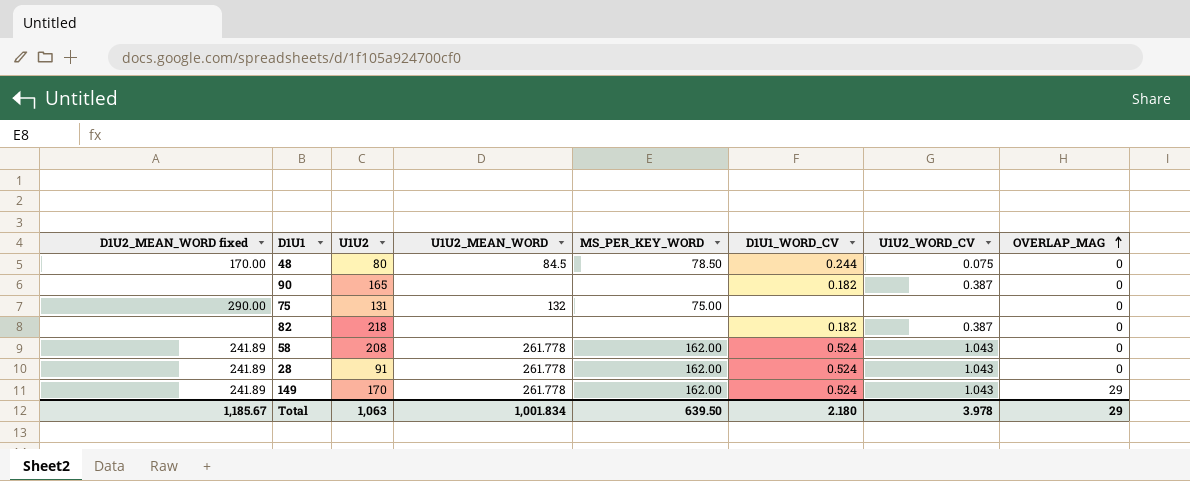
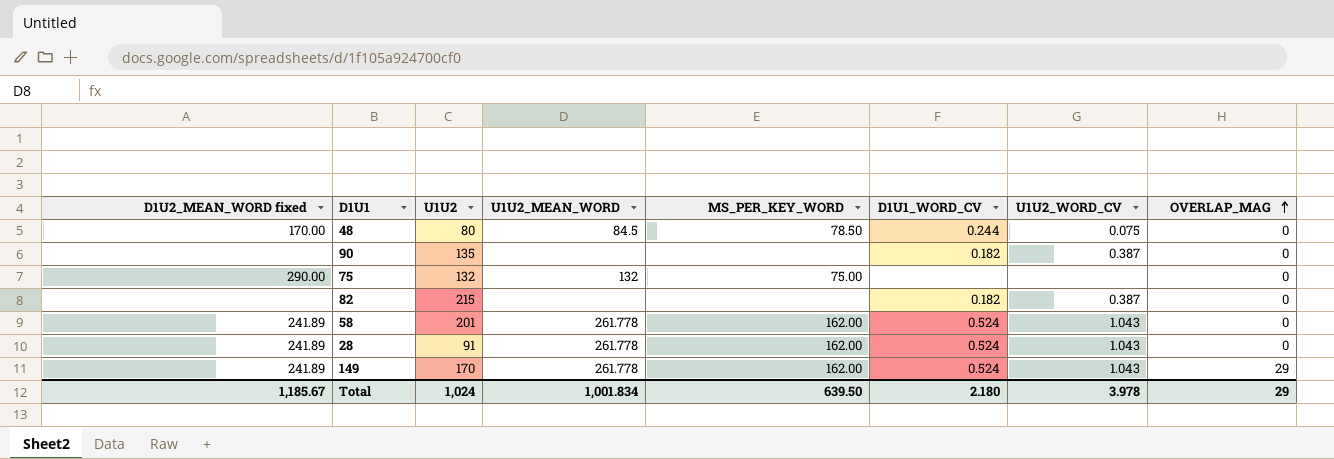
90 | U1U2: 165 -> 135
75 | U1U2: 131 -> 132
82 | U1U2: 218 -> 215
58 | U1U2: 208 -> 201
Total | U1U2: 1,063 -> 1,024

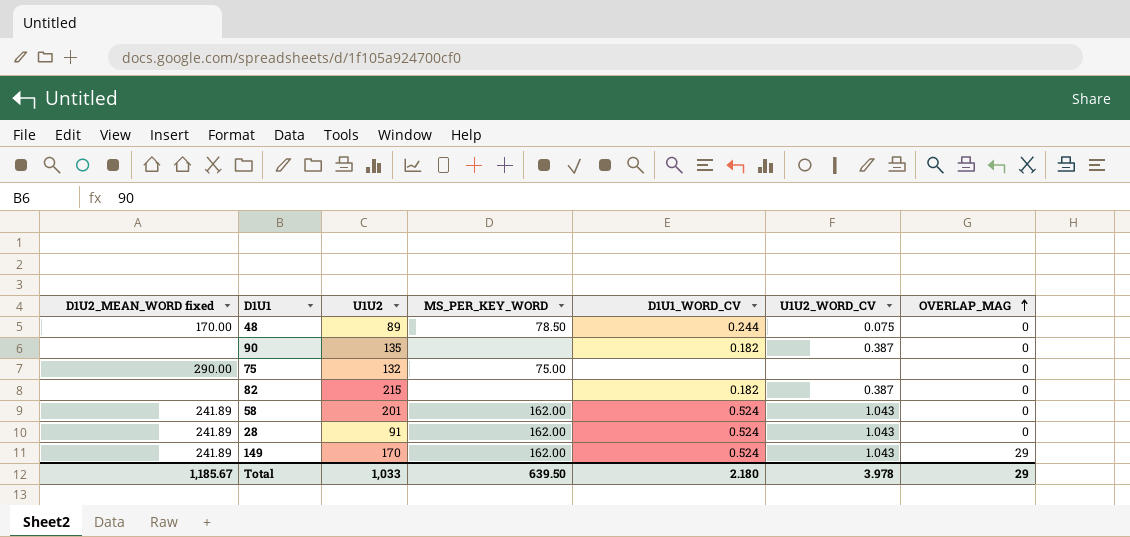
column U1U2_MEAN_WORD | position: 4 -> none
48 | U1U2: 80 -> 89
Total | U1U2: 1,024 -> 1,033

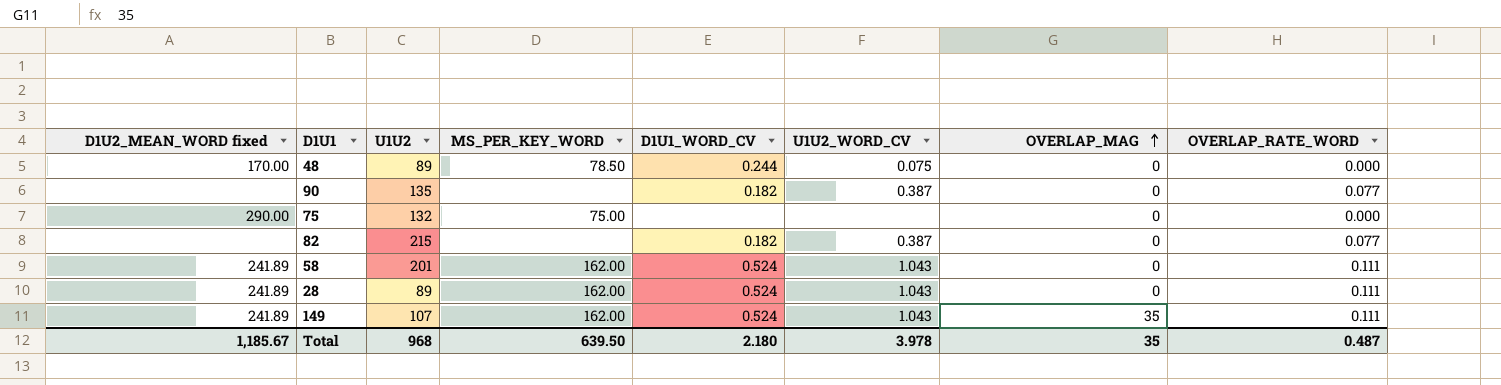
column OVERLAP_RATE_WORD | position: none -> 8
28 | U1U2: 91 -> 89
149 | U1U2: 170 -> 107
149 | OVERLAP_MAG: 29 -> 35
Total | U1U2: 1,033 -> 968
Total | OVERLAP_MAG: 29 -> 35

